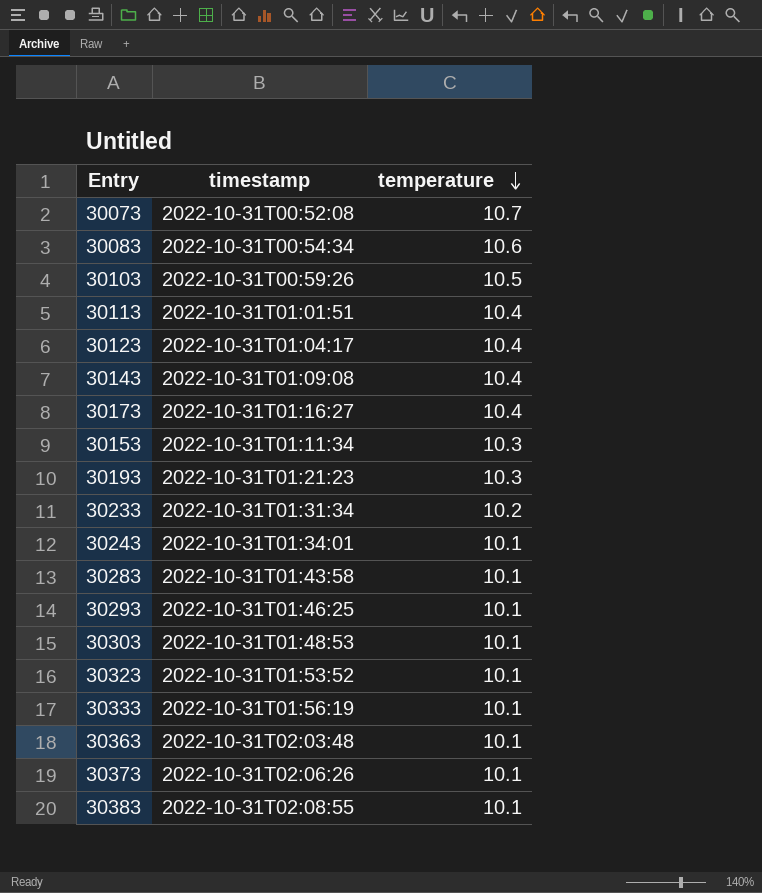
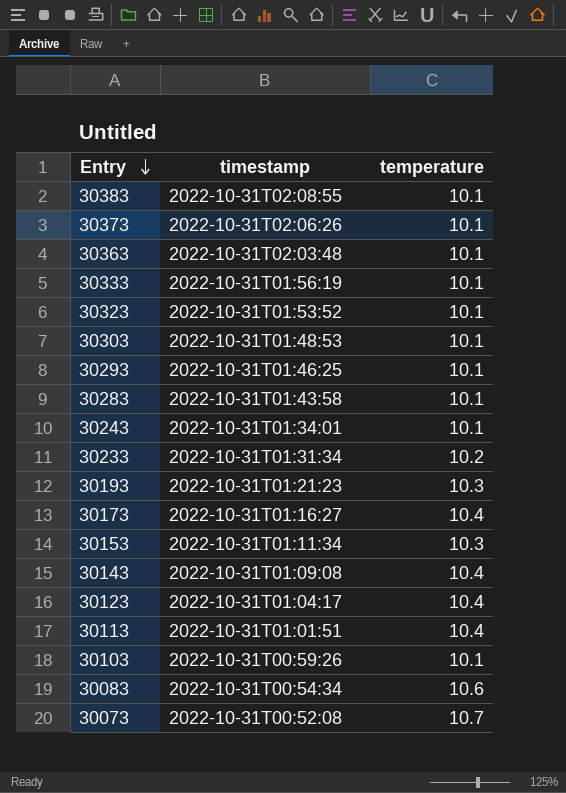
row order: temperature descending -> Entry descending
30103 | temperature: 10.5 -> 10.1

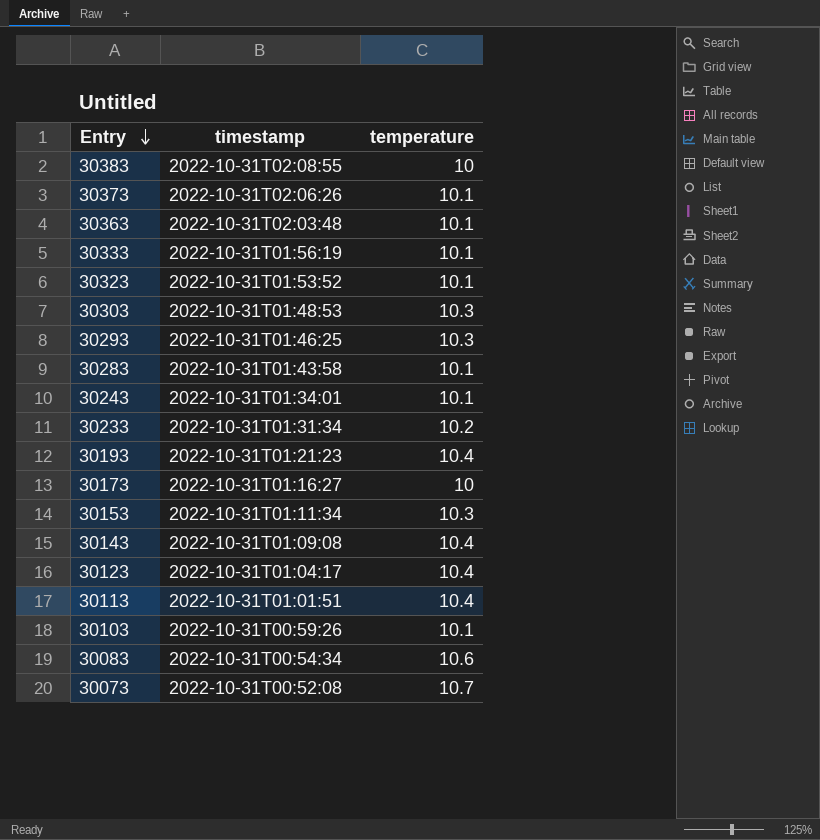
30383 | temperature: 10.1 -> 10
30303 | temperature: 10.1 -> 10.3
30293 | temperature: 10.1 -> 10.3
30193 | temperature: 10.3 -> 10.4
30173 | temperature: 10.4 -> 10

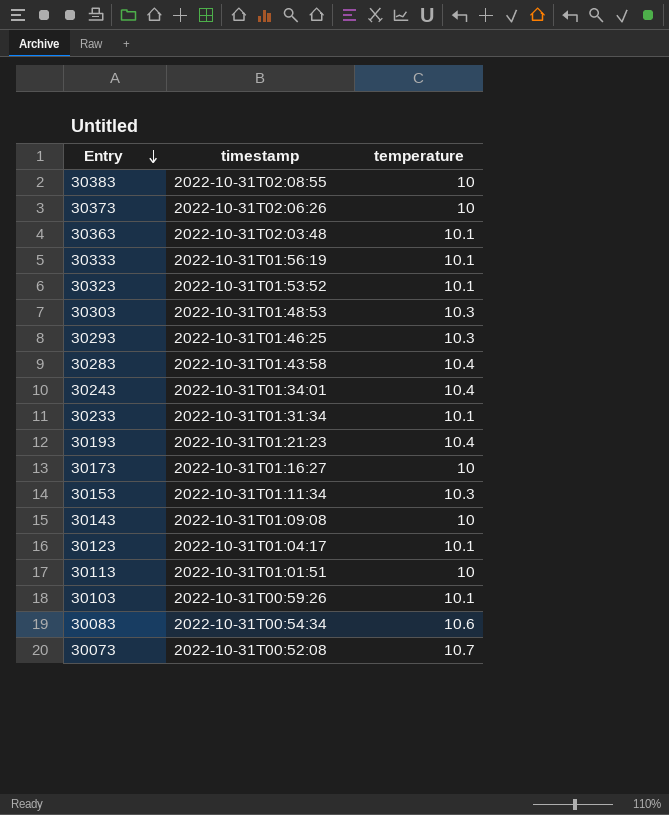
30373 | temperature: 10.1 -> 10
30283 | temperature: 10.1 -> 10.4
30243 | temperature: 10.1 -> 10.4
30233 | temperature: 10.2 -> 10.1
30143 | temperature: 10.4 -> 10
30123 | temperature: 10.4 -> 10.1
30113 | temperature: 10.4 -> 10

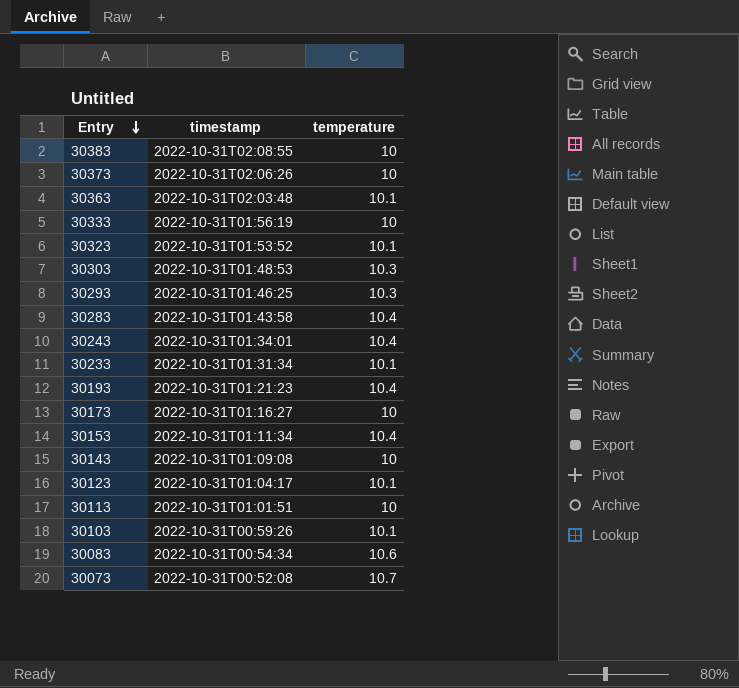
30333 | temperature: 10.1 -> 10
30153 | temperature: 10.3 -> 10.4

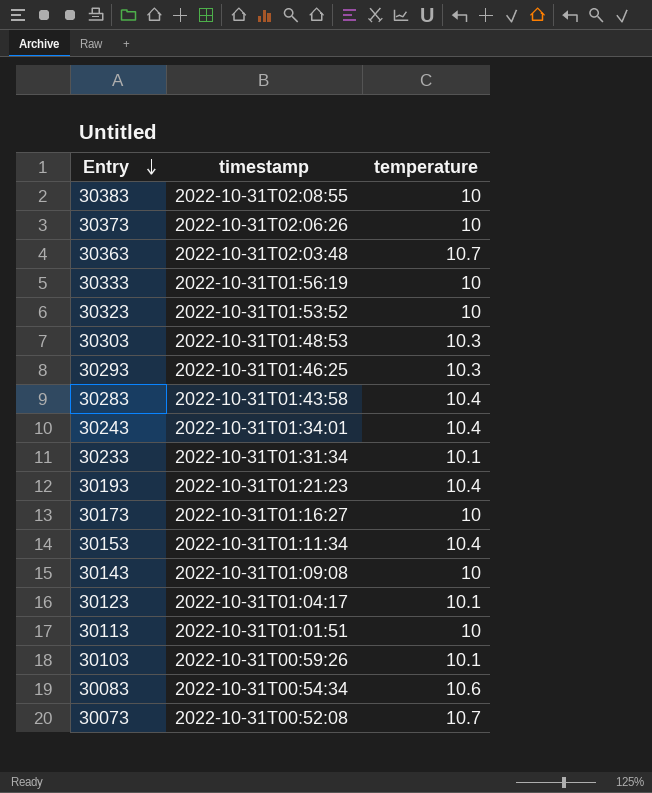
30363 | temperature: 10.1 -> 10.7
30323 | temperature: 10.1 -> 10

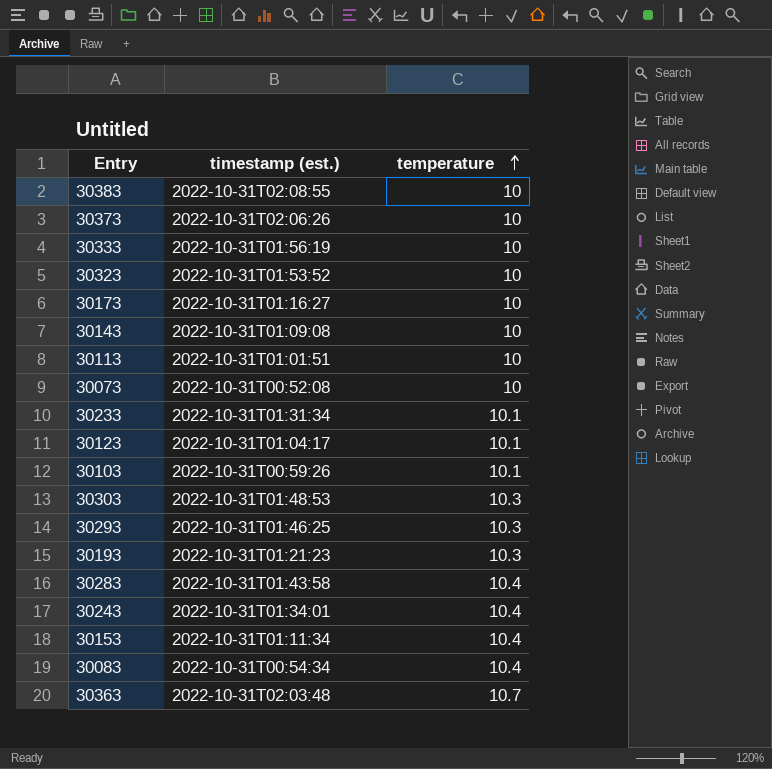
row order: Entry descending -> temperature ascending
column name: timestamp -> timestamp (est.)
30073 | temperature: 10.7 -> 10
30193 | temperature: 10.4 -> 10.3
30083 | temperature: 10.6 -> 10.4

